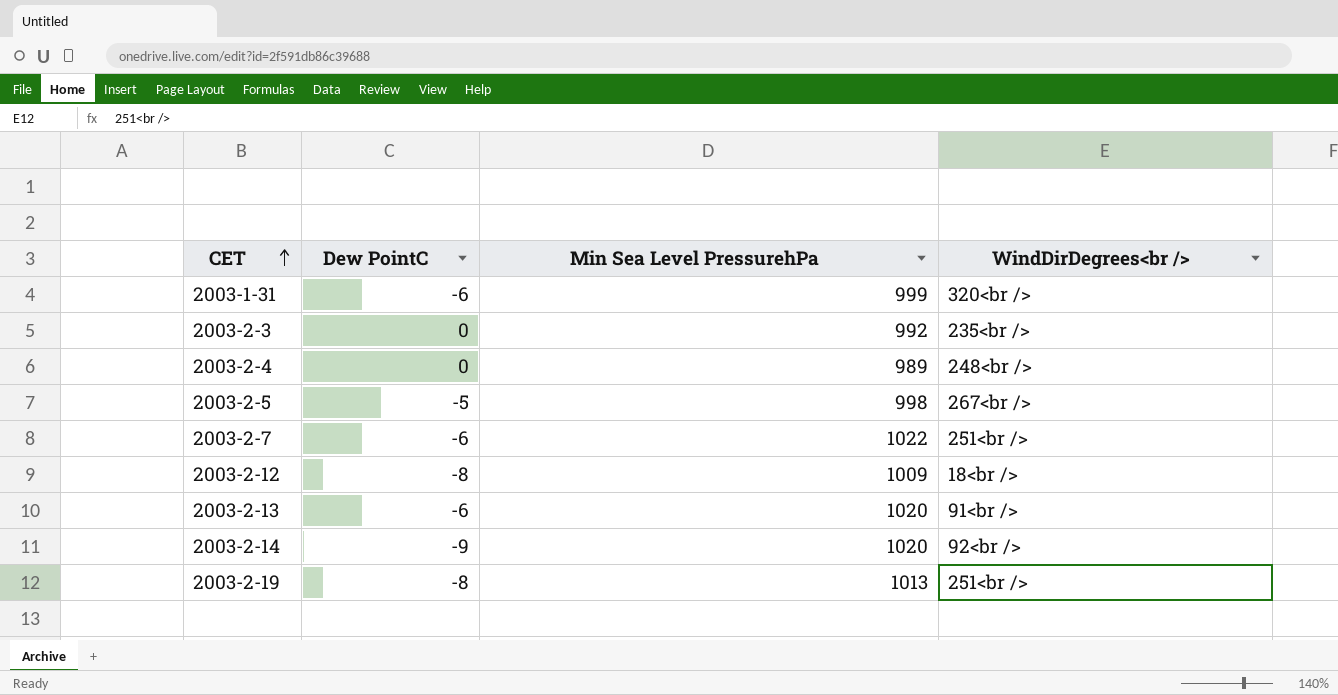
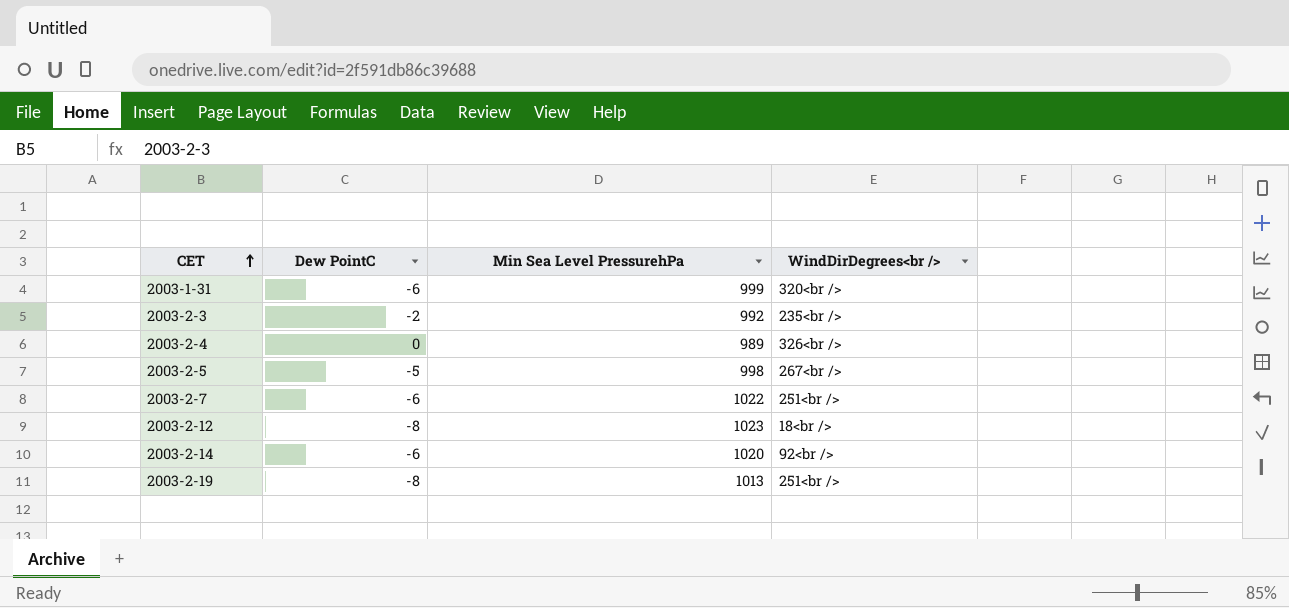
row 2003-2-13: -6 | 1020 | 91<br /> -> none
2003-2-3 | Dew PointC: 0 -> -2
2003-2-4 | WindDirDegrees<br />: 248<br /> -> 326<br />
2003-2-12 | Min Sea Level PressurehPa: 1009 -> 1023
2003-2-14 | Dew PointC: -9 -> -6

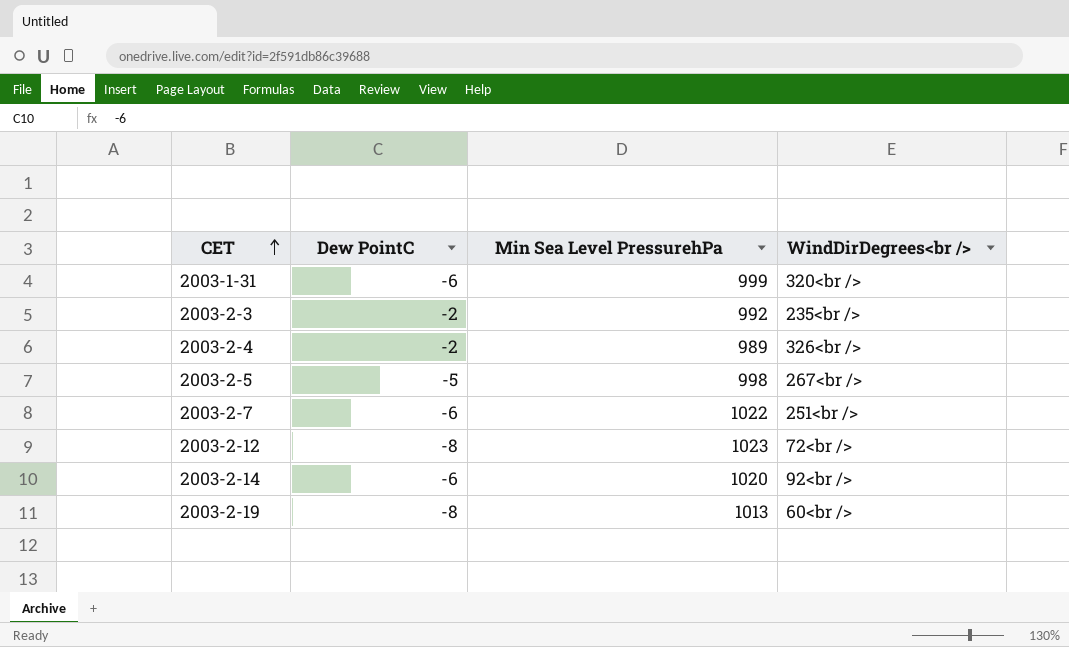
2003-2-4 | Dew PointC: 0 -> -2
2003-2-12 | WindDirDegrees<br />: 18<br /> -> 72<br />
2003-2-19 | WindDirDegrees<br />: 251<br /> -> 60<br />

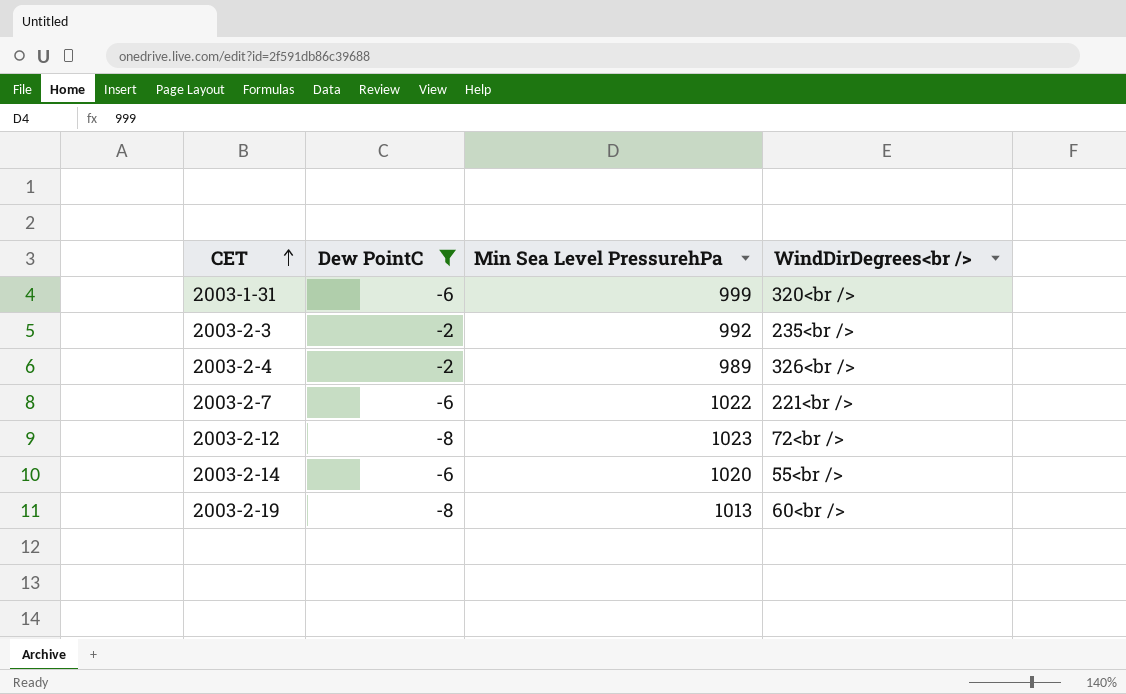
filter: none -> Dew PointC != -5
2003-2-7 | WindDirDegrees<br />: 251<br /> -> 221<br />
2003-2-14 | WindDirDegrees<br />: 92<br /> -> 55<br />

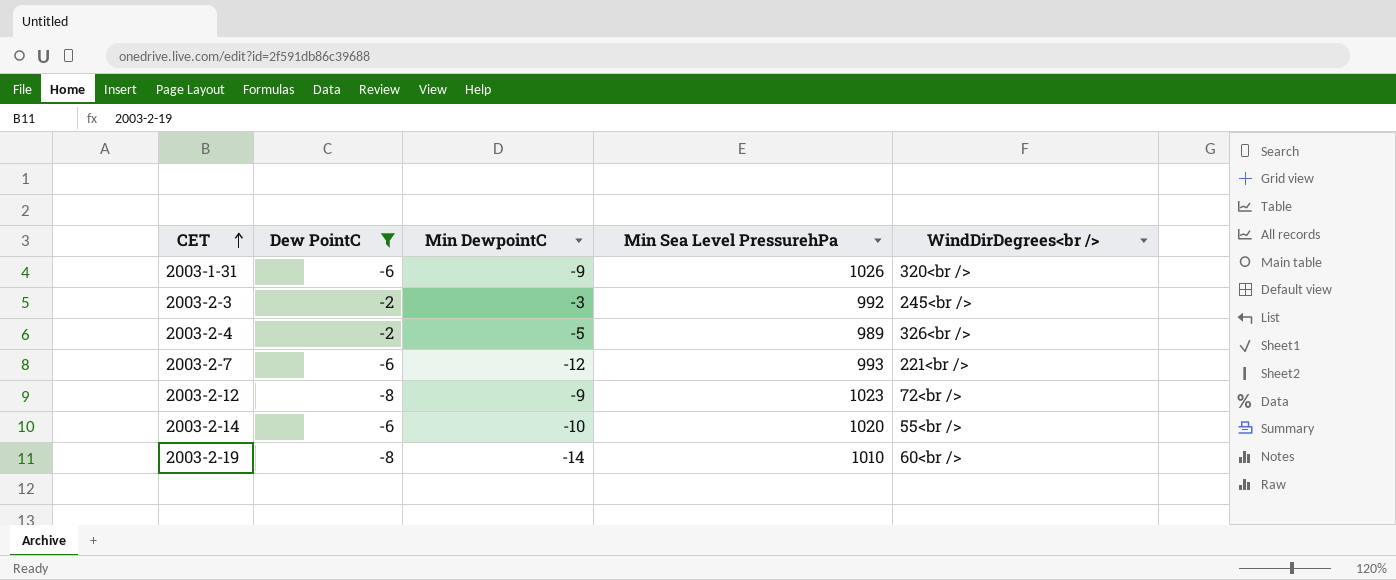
column Min DewpointC | position: none -> 3
2003-1-31 | Min Sea Level PressurehPa: 999 -> 1026
2003-2-3 | WindDirDegrees<br />: 235<br /> -> 245<br />
2003-2-7 | Min Sea Level PressurehPa: 1022 -> 993
2003-2-19 | Min Sea Level PressurehPa: 1013 -> 1010

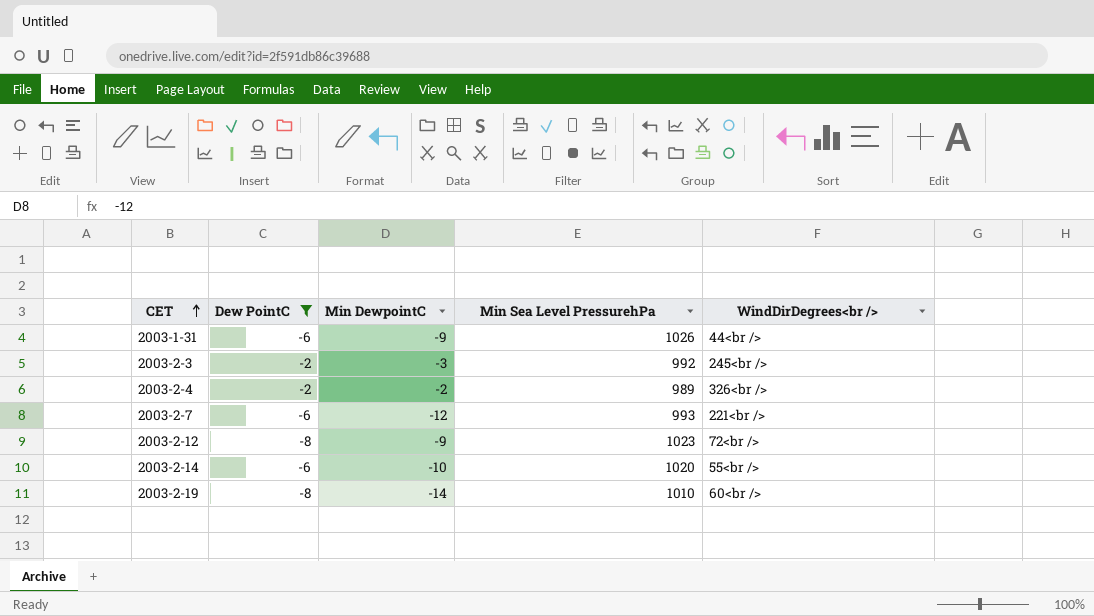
2003-1-31 | WindDirDegrees<br />: 320<br /> -> 44<br />
2003-2-4 | Min DewpointC: -5 -> -2

